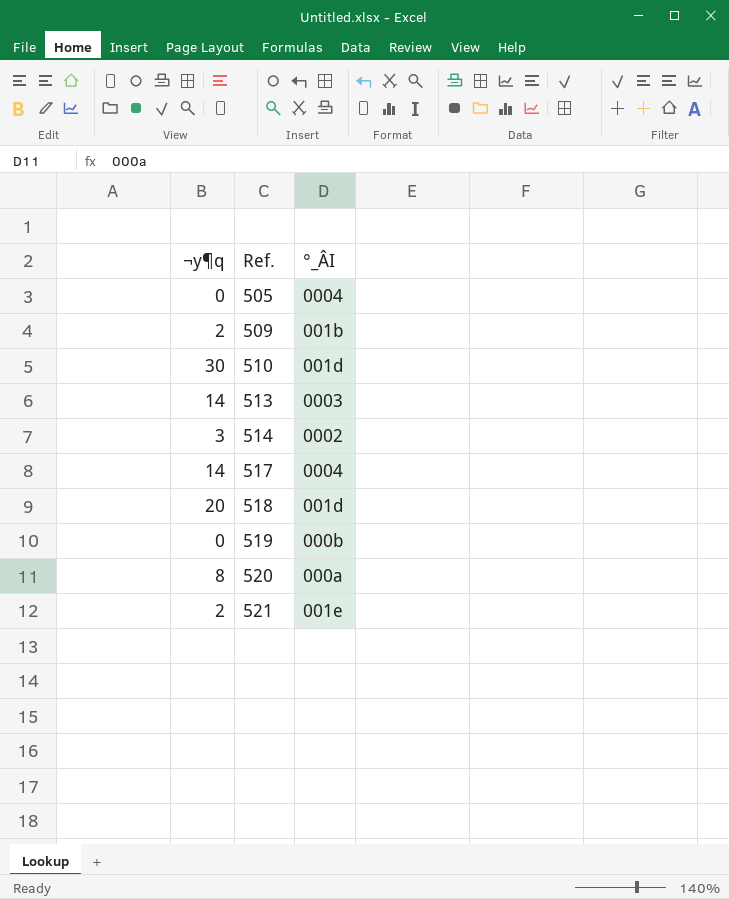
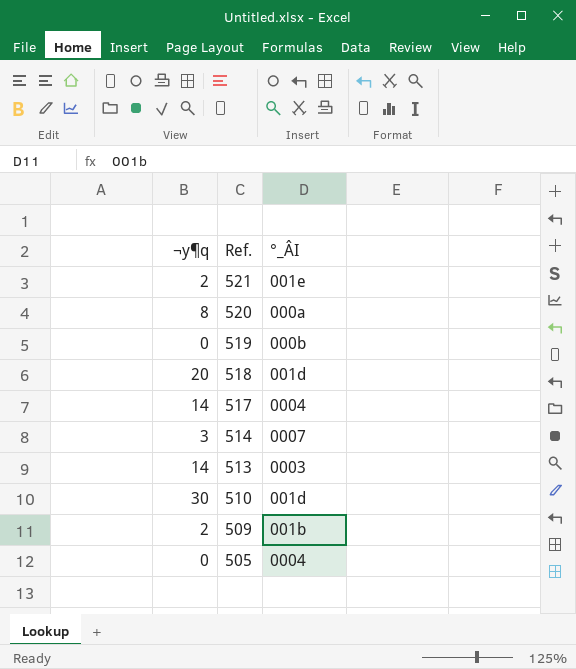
row order: Ref. ascending -> Ref. descending
514 | °_ÂI: 0002 -> 0007

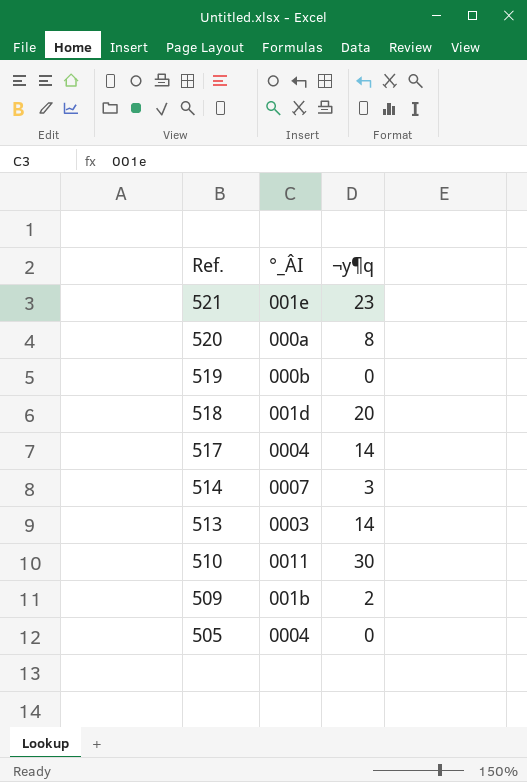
column ¬y¶q | position: 1 -> 3
521 | ¬y¶q: 2 -> 23
510 | °_ÂI: 001d -> 0011

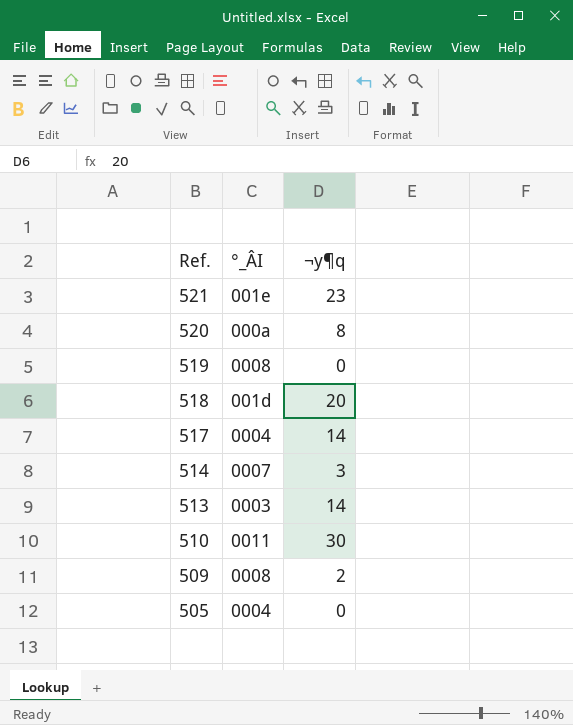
519 | °_ÂI: 000b -> 0008
509 | °_ÂI: 001b -> 0008

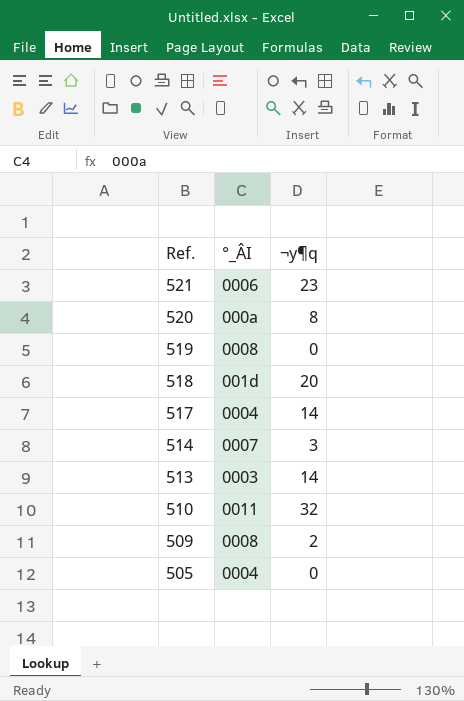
521 | °_ÂI: 001e -> 0006
510 | ¬y¶q: 30 -> 32

